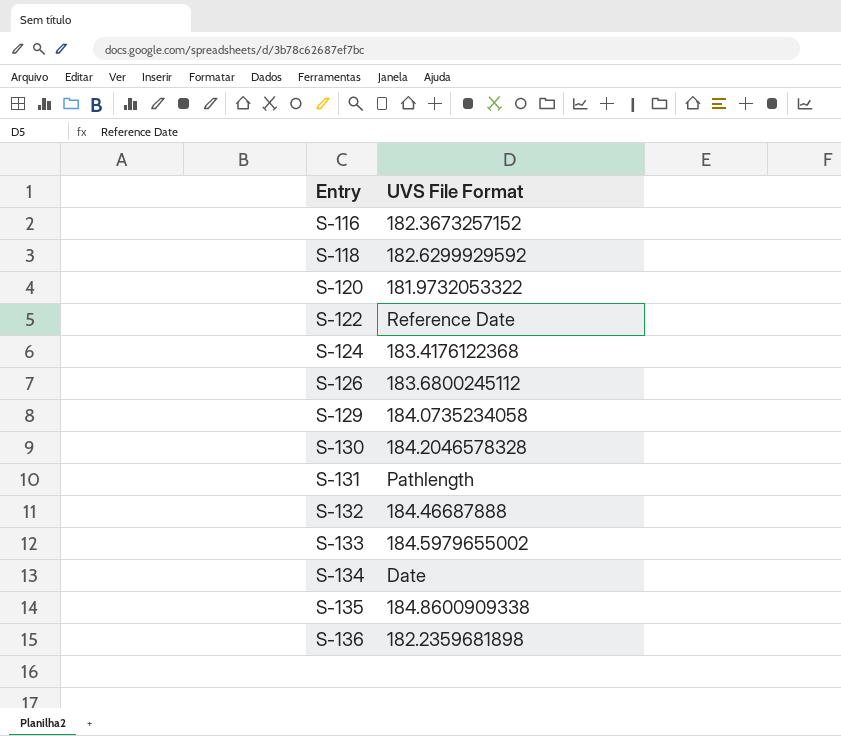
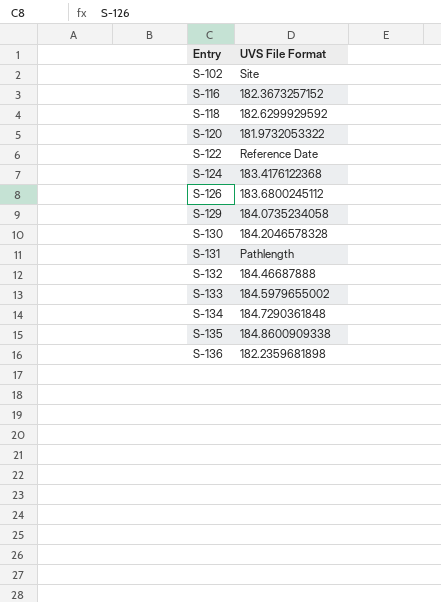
row S-102: none -> Site
S-134 | UVS File Format: Date -> 184.7290361848

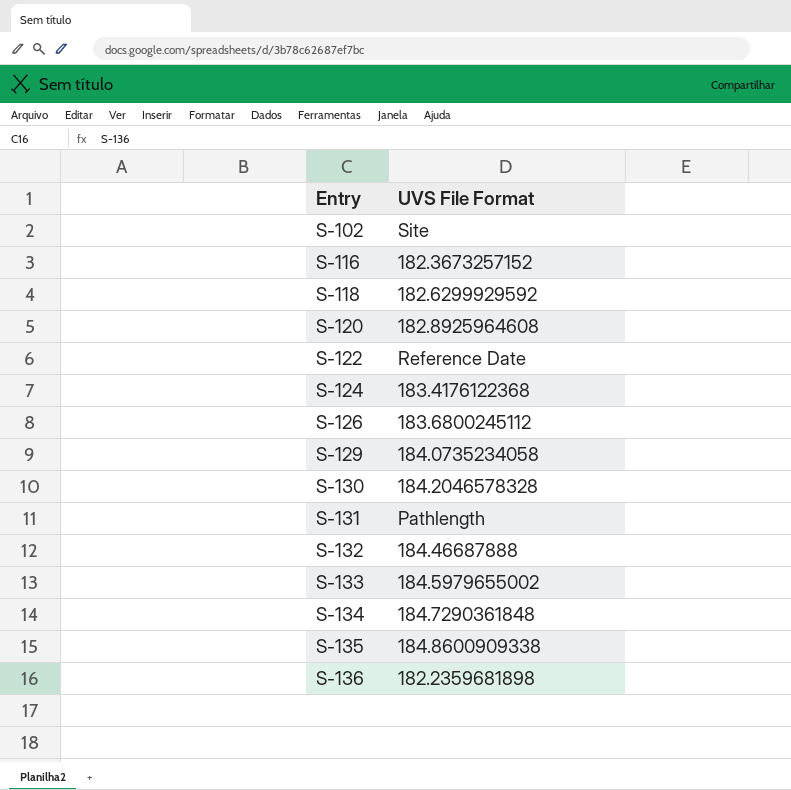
S-120 | UVS File Format: 181.9732053322 -> 182.8925964608

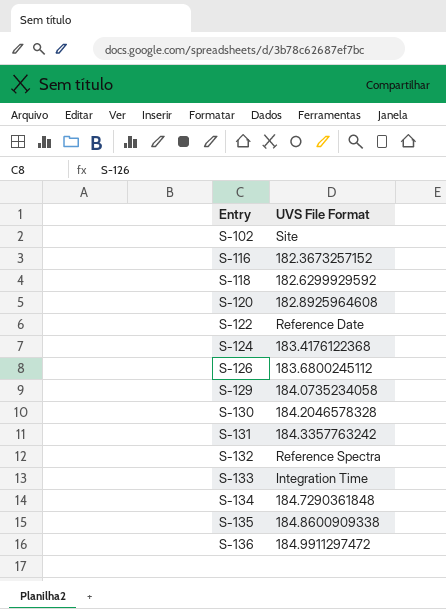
S-131 | UVS File Format: Pathlength -> 184.3357763242
S-132 | UVS File Format: 184.46687888 -> Reference Spectra
S-133 | UVS File Format: 184.5979655002 -> Integration Time
S-136 | UVS File Format: 182.2359681898 -> 184.9911297472

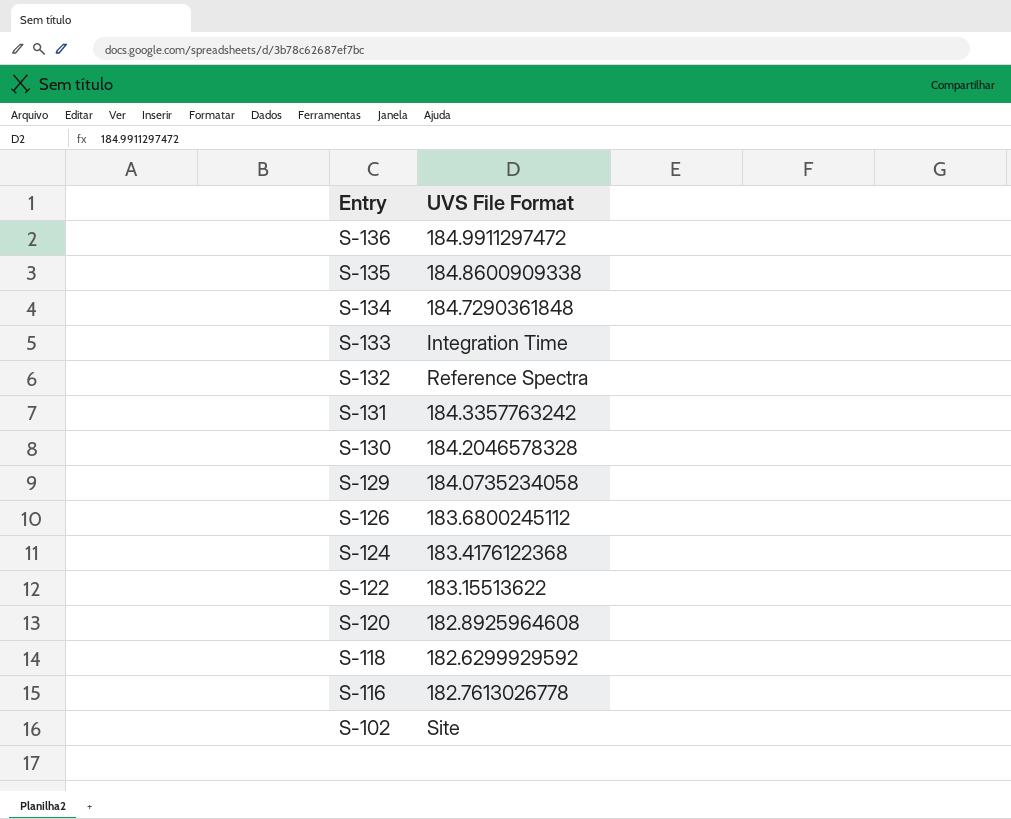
row order: Entry ascending -> Entry descending
S-122 | UVS File Format: Reference Date -> 183.15513622
S-116 | UVS File Format: 182.3673257152 -> 182.7613026778

